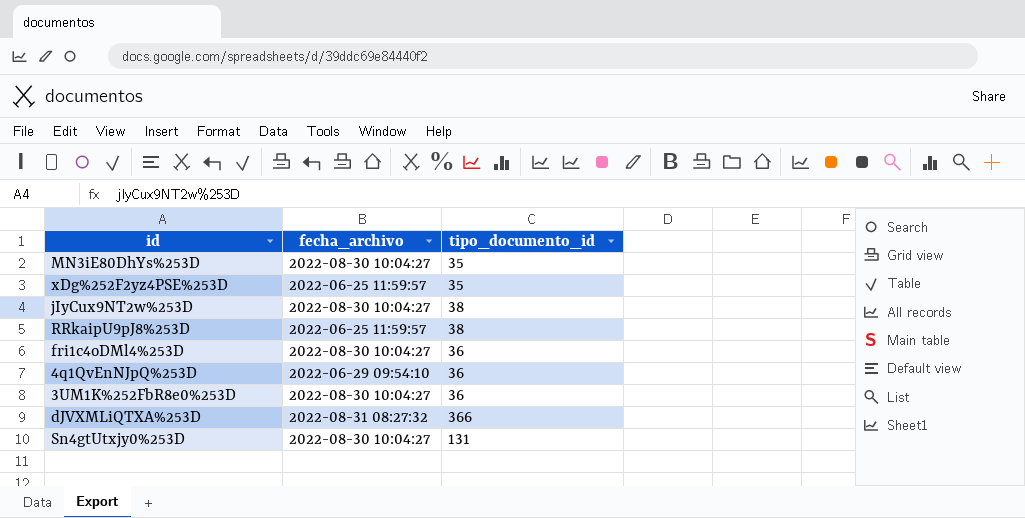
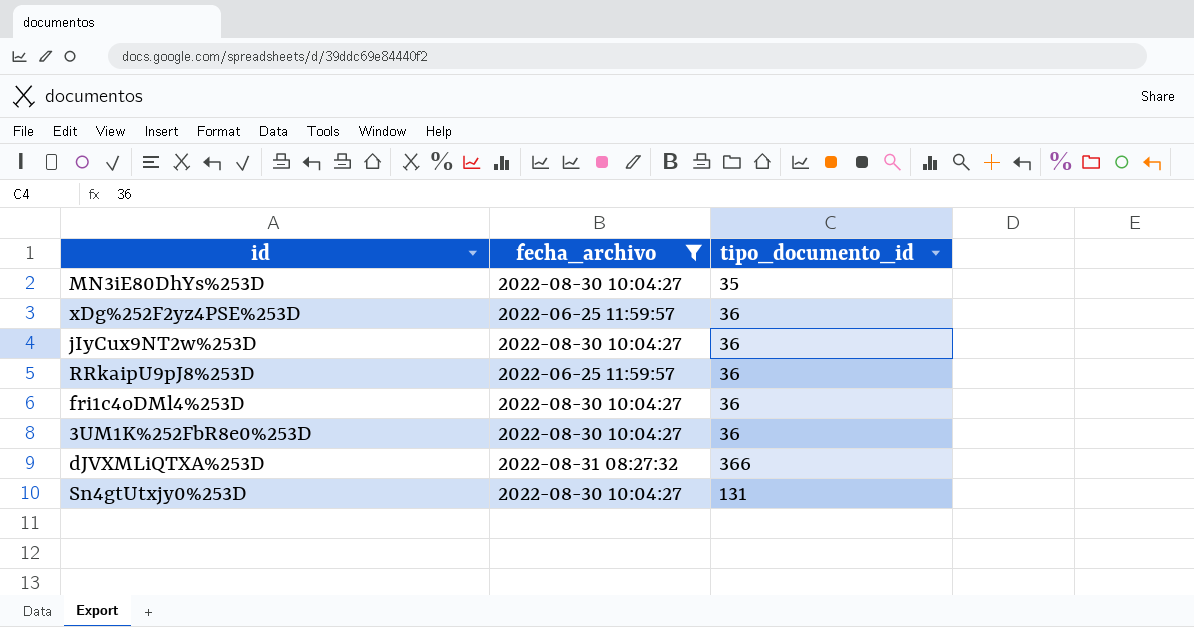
filter: none -> fecha_archivo != 2022-06-29 09:54:10
xDg%252F2yz4PSE%253D | tipo_documento_id: 35 -> 36
jIyCux9NT2w%253D | tipo_documento_id: 38 -> 36
RRkaipU9pJ8%253D | tipo_documento_id: 38 -> 36

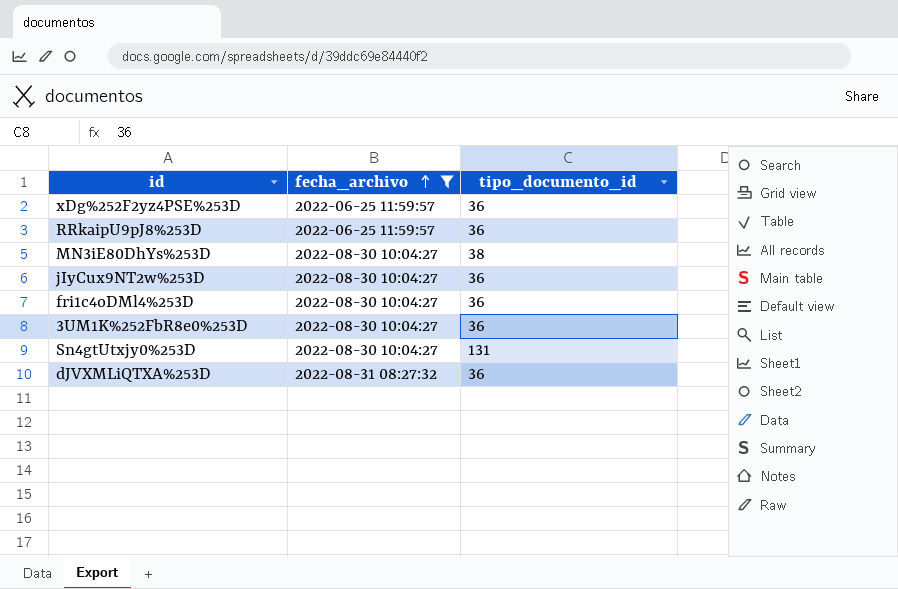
row order: none -> fecha_archivo ascending
MN3iE80DhYs%253D | tipo_documento_id: 35 -> 38
dJVXMLiQTXA%253D | tipo_documento_id: 366 -> 36

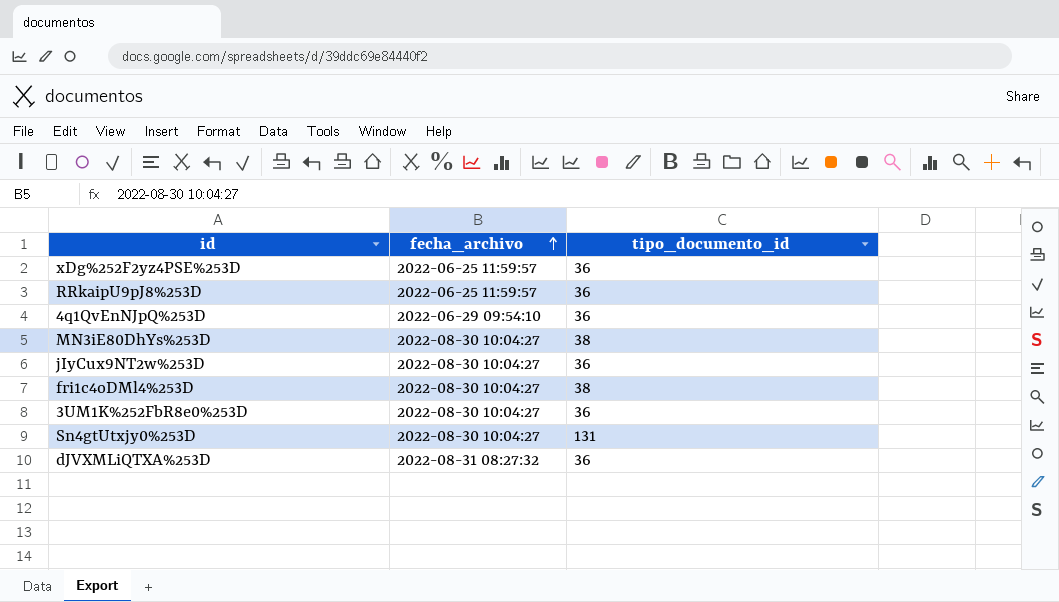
filter: fecha_archivo != 2022-06-29 09:54:10 -> none
fri1c4oDMl4%253D | tipo_documento_id: 36 -> 38

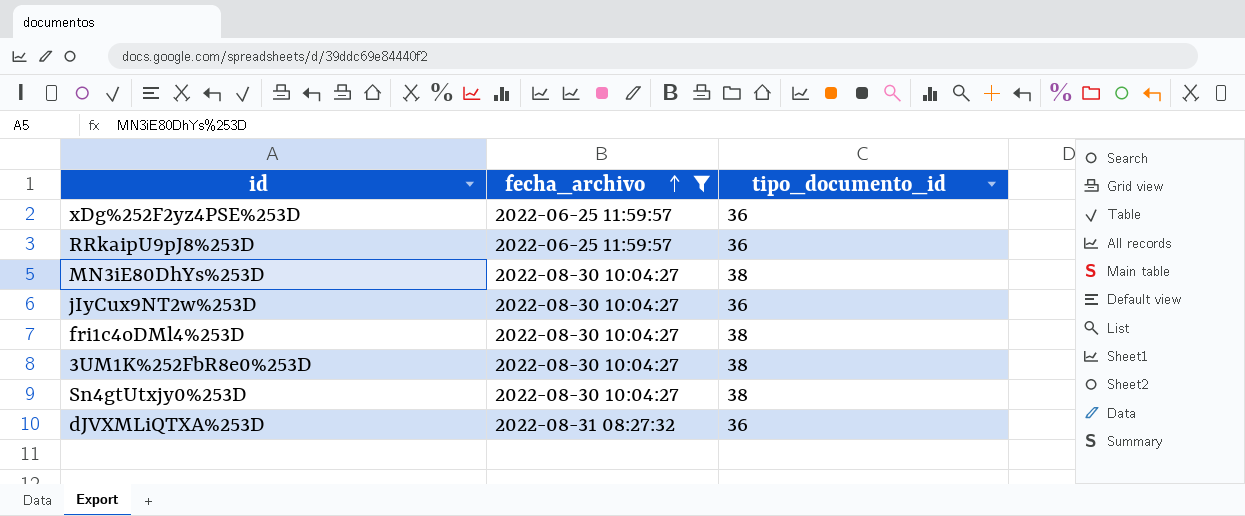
filter: none -> fecha_archivo != 2022-06-29 09:54:10
3UM1K%252FbR8e0%253D | tipo_documento_id: 36 -> 38
Sn4gtUtxjy0%253D | tipo_documento_id: 131 -> 38

